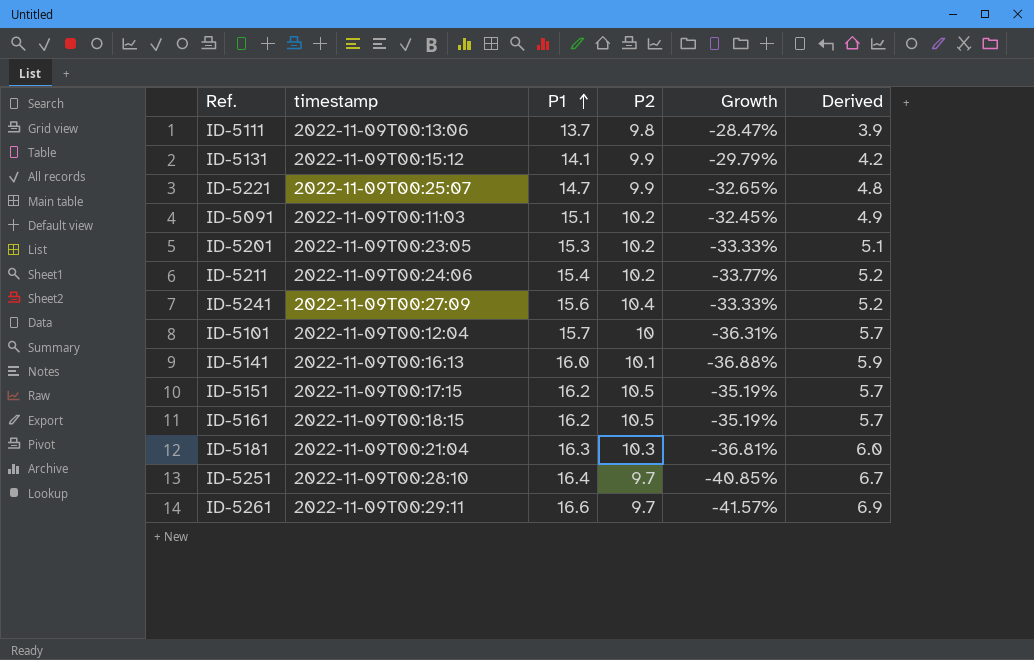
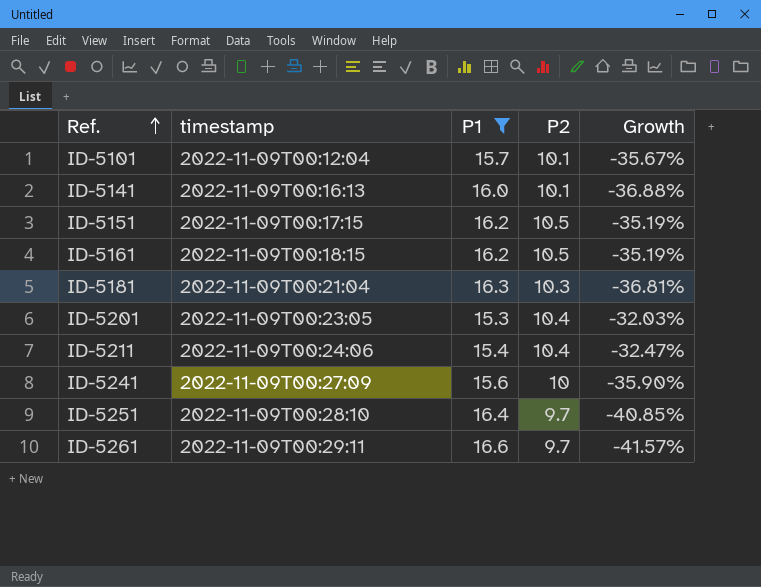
filter: none -> P1 >= 15.3
row order: P1 ascending -> Ref. ascending
column Derived | formula: [P1] - [P2] -> none
ID-5101 | P2: 10 -> 10.1
ID-5101 | Growth: -36.31% -> -35.67%
ID-5201 | P2: 10.2 -> 10.4
ID-5201 | Growth: -33.33% -> -32.03%
ID-5211 | P2: 10.2 -> 10.4
ID-5211 | Growth: -33.77% -> -32.47%
ID-5241 | P2: 10.4 -> 10
ID-5241 | Growth: -33.33% -> -35.90%

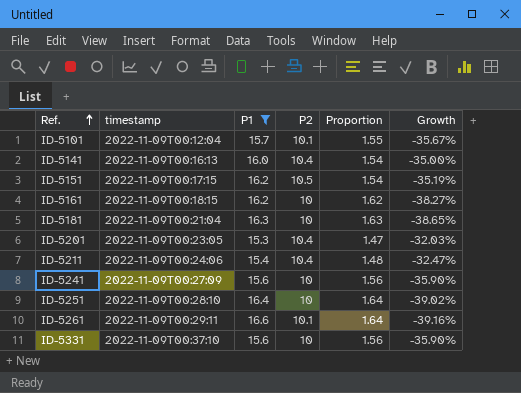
column Proportion | formula: none -> [P1] / [P2]
ID-5141 | P2: 10.1 -> 10.4
ID-5141 | Growth: -36.88% -> -35.00%
ID-5161 | P2: 10.5 -> 10
ID-5161 | Growth: -35.19% -> -38.27%
ID-5181 | P2: 10.3 -> 10
ID-5181 | Growth: -36.81% -> -38.65%
ID-5251 | P2: 9.7 -> 10
ID-5251 | Growth: -40.85% -> -39.02%
ID-5261 | P2: 9.7 -> 10.1
ID-5261 | Growth: -41.57% -> -39.16%
row ID-5331: none -> 2022-11-09T00:37:10 | 15.6 | 10 | 1.56 | -35.90%

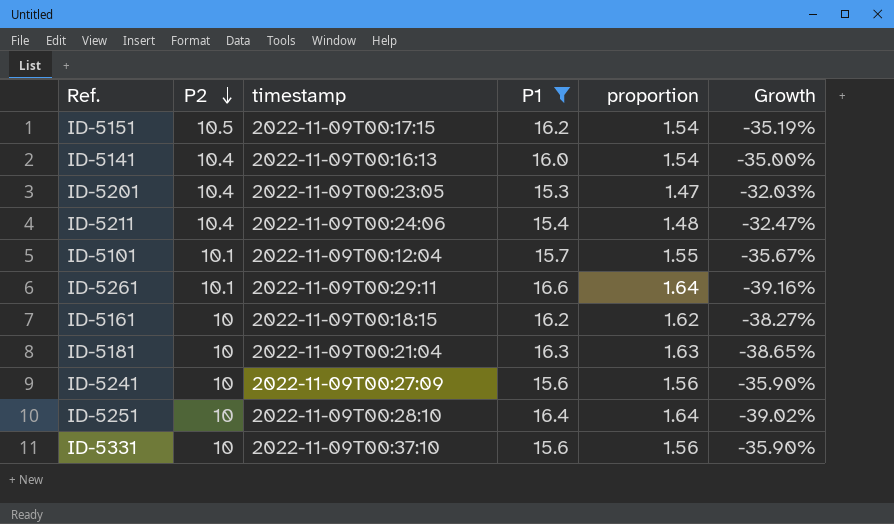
row order: Ref. ascending -> P2 descending
column P2 | position: 4 -> 2
column name: Proportion -> proportion

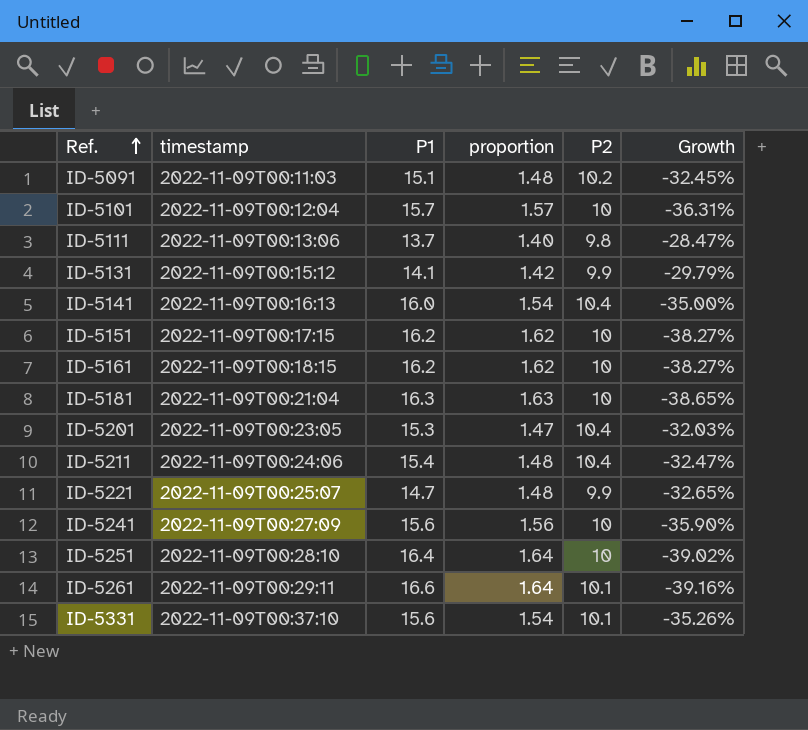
filter: P1 >= 15.3 -> none
row order: P2 descending -> Ref. ascending
column P2 | position: 2 -> 5
ID-5101 | proportion: 1.55 -> 1.57
ID-5101 | P2: 10.1 -> 10
ID-5101 | Growth: -35.67% -> -36.31%
ID-5151 | proportion: 1.54 -> 1.62
ID-5151 | P2: 10.5 -> 10
ID-5151 | Growth: -35.19% -> -38.27%
ID-5331 | proportion: 1.56 -> 1.54
ID-5331 | P2: 10 -> 10.1
ID-5331 | Growth: -35.90% -> -35.26%

